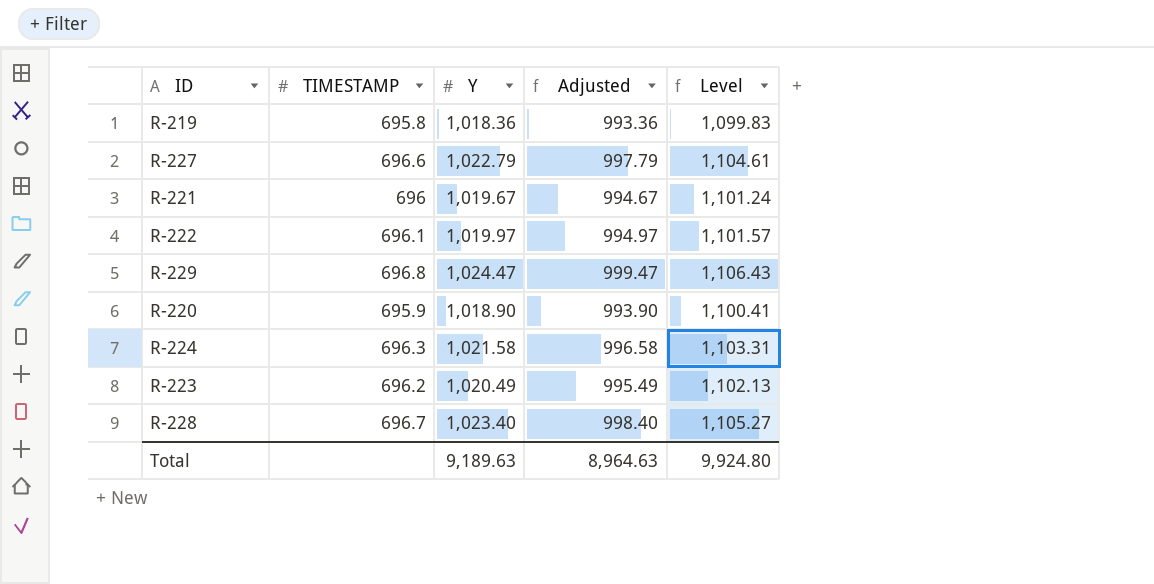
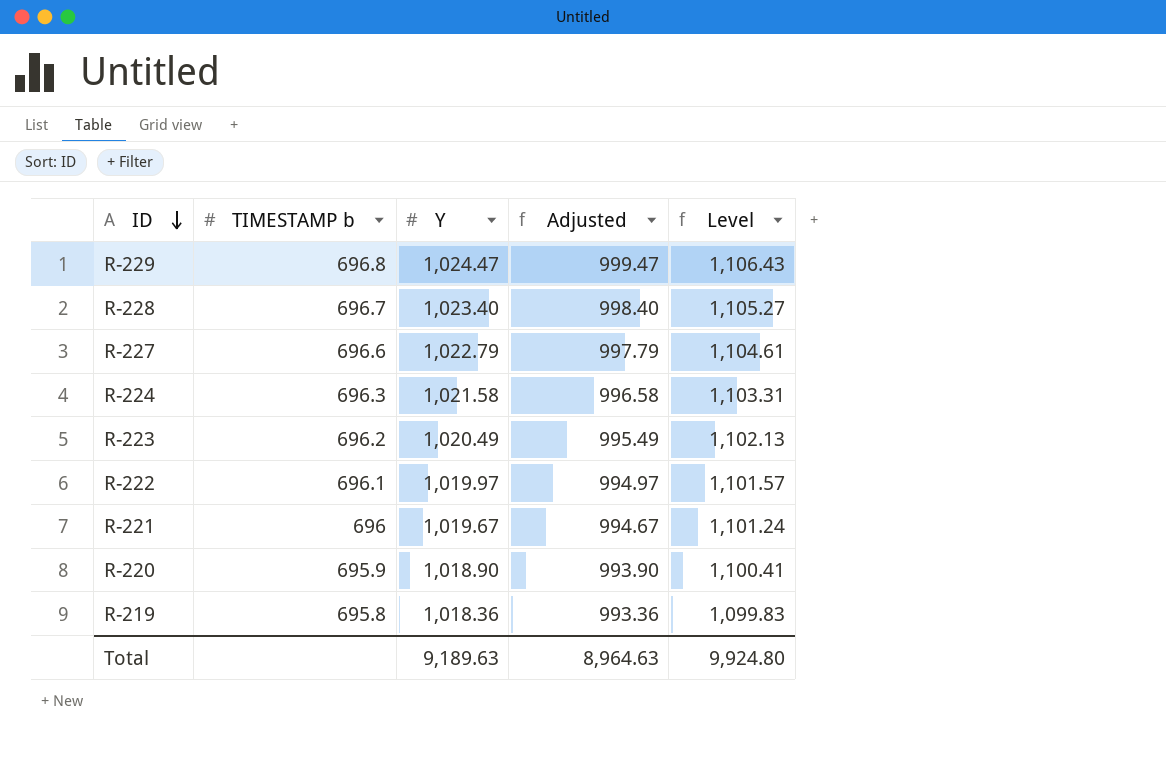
row order: none -> ID descending
column name: TIMESTAMP -> TIMESTAMP b

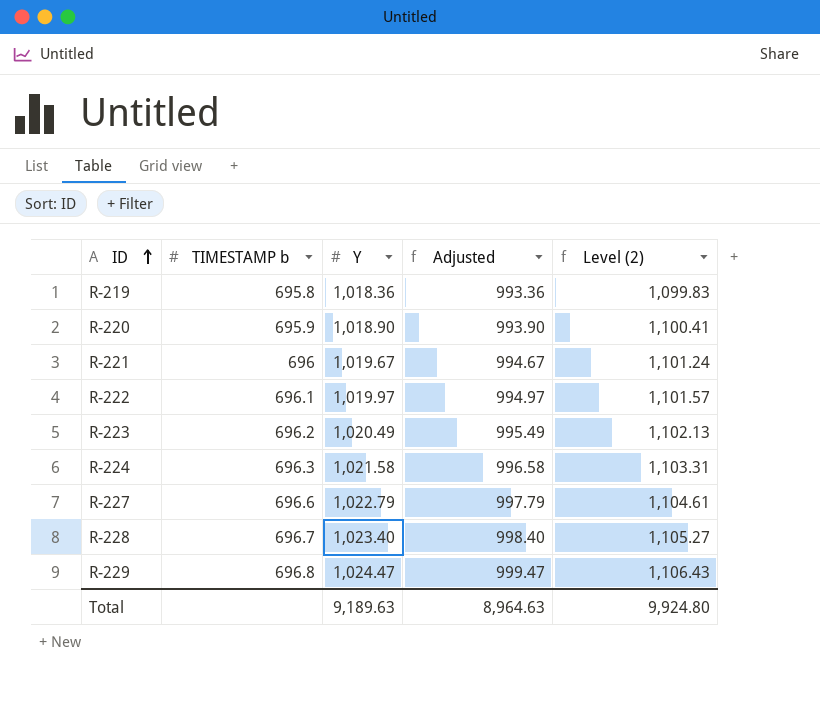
row order: ID descending -> ID ascending
column name: Level -> Level (2)

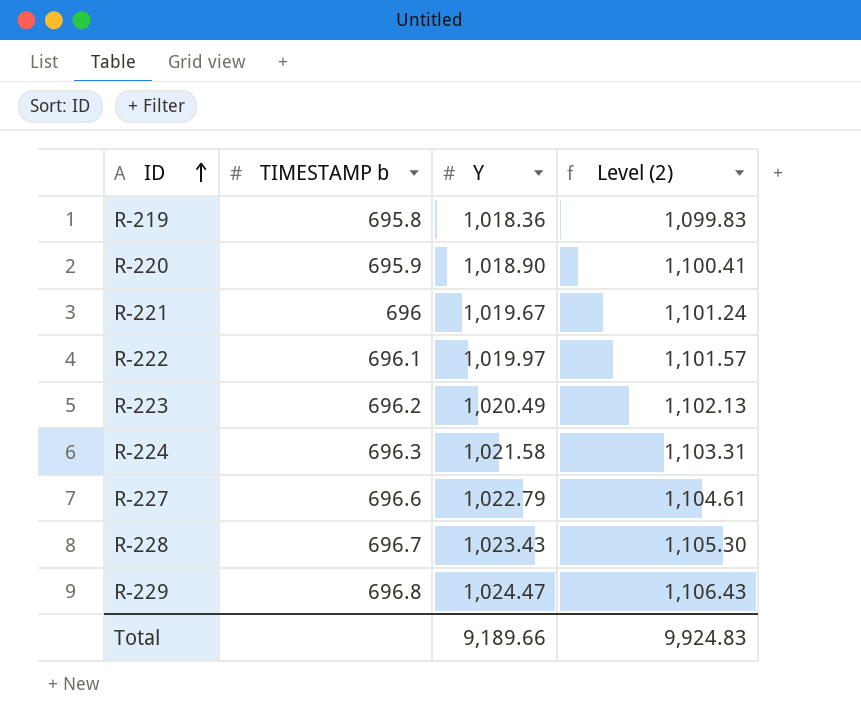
column Adjusted | formula: [Y] - 25 -> none
R-228 | Y: 1,023.40 -> 1,023.43
R-228 | Level (2): 1,105.27 -> 1,105.30
Total | Y: 9,189.63 -> 9,189.66
Total | Level (2): 9,924.80 -> 9,924.83

